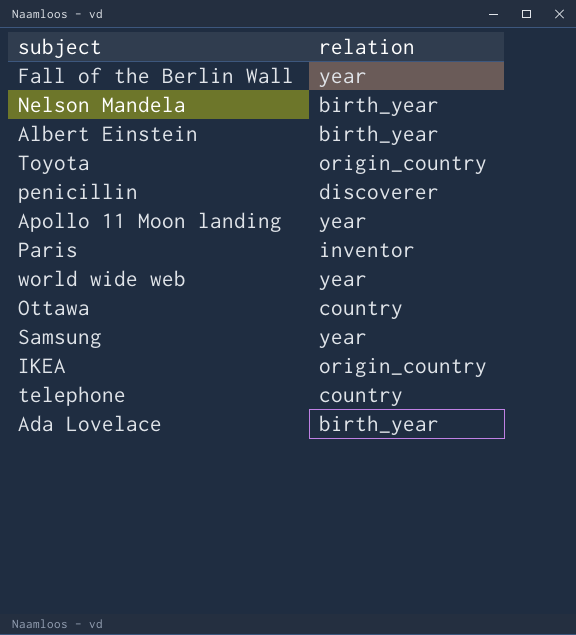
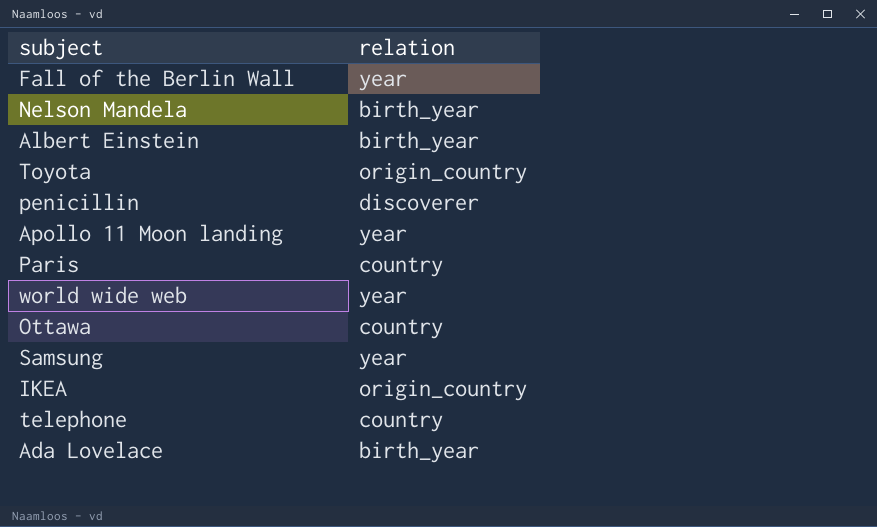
Paris | relation: inventor -> country

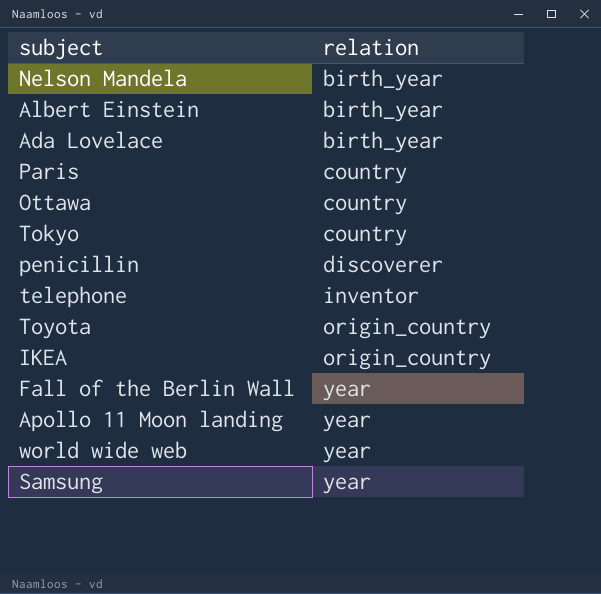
row order: none -> relation ascending
row Tokyo: none -> country
telephone | relation: country -> inventor

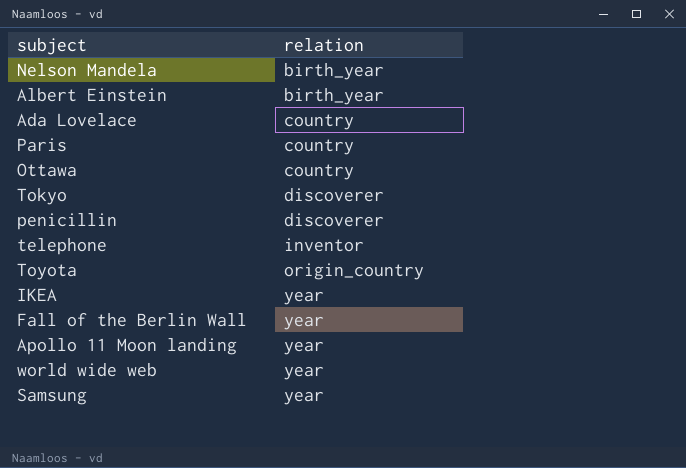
Ada Lovelace | relation: birth_year -> country
Tokyo | relation: country -> discoverer
IKEA | relation: origin_country -> year

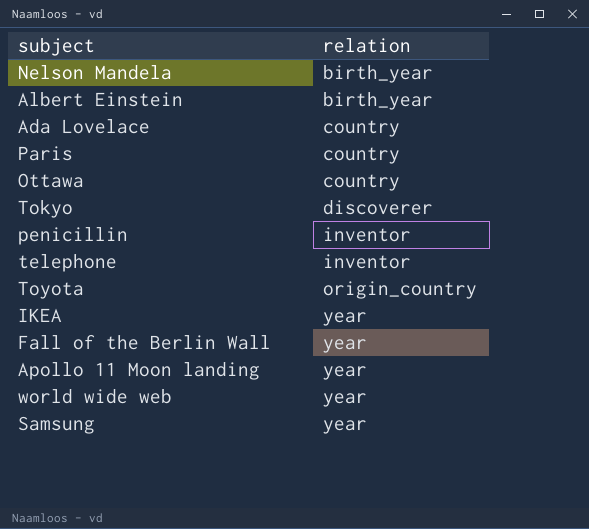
penicillin | relation: discoverer -> inventor

